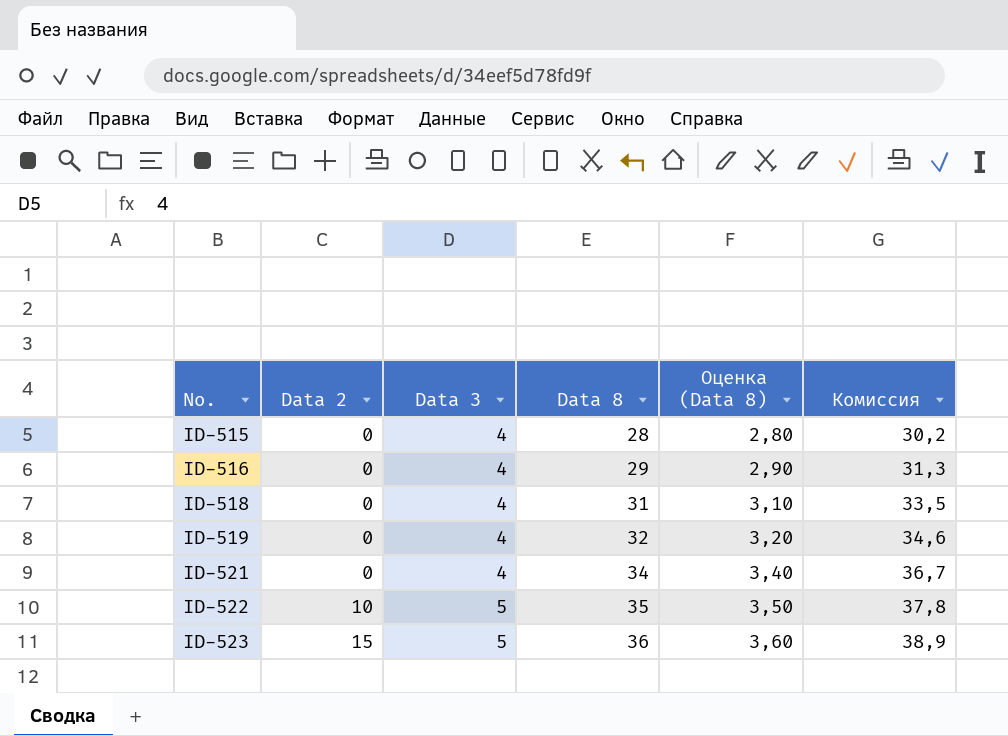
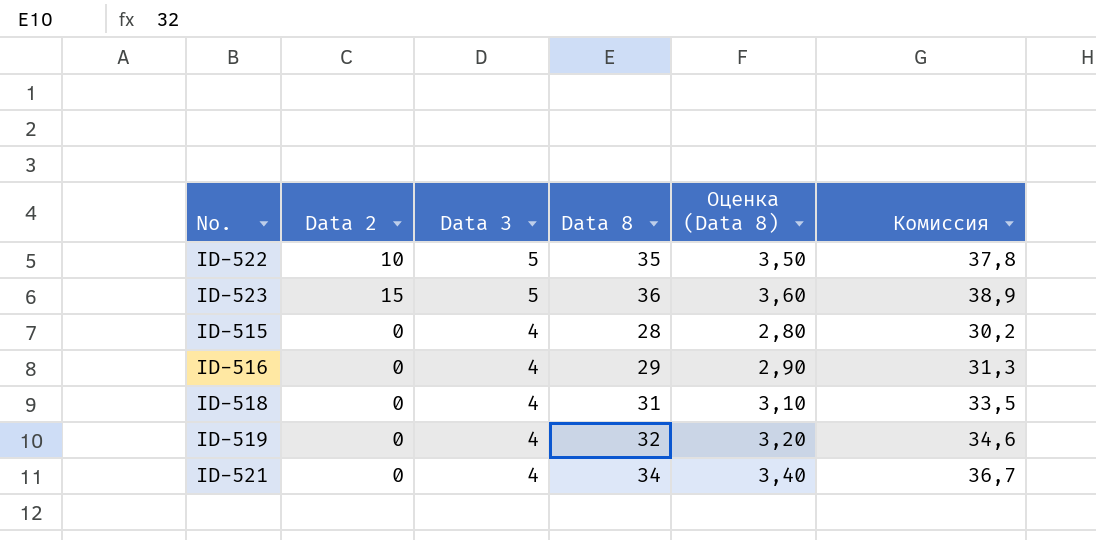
row order: No. ascending -> Data 3 descending

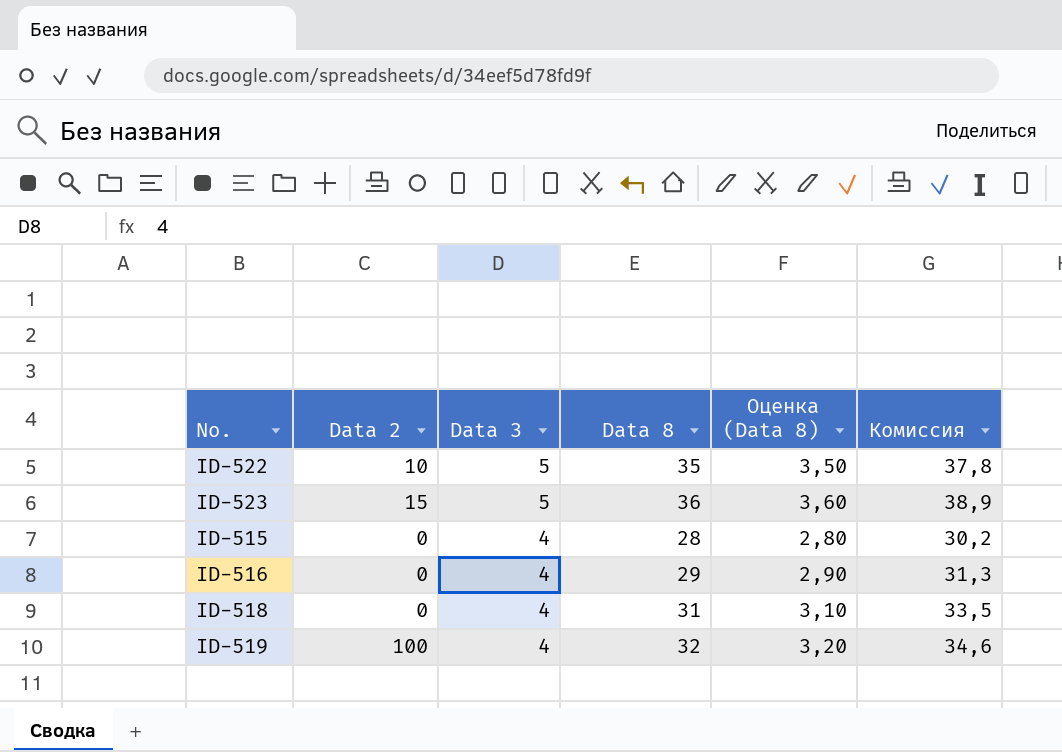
row ID-521: 0 | 4 | 34 | 3,40 | 36,7 -> none
ID-519 | Data 2: 0 -> 100

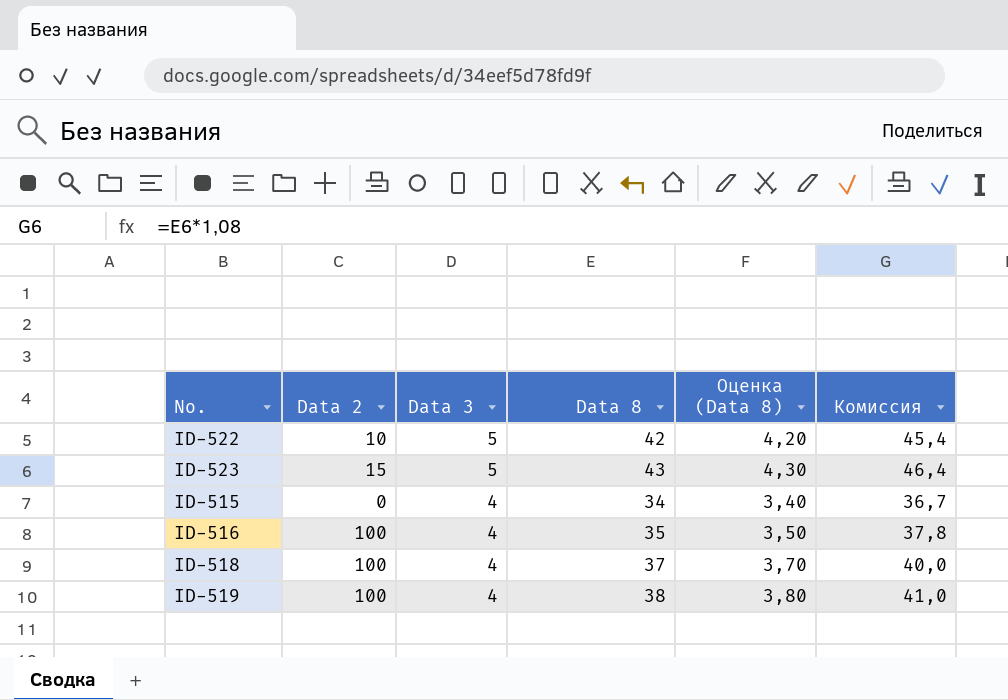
ID-522 | Data 8: 35 -> 42
ID-522 | Оценка (Data 8): 3,50 -> 4,20
ID-522 | Комиссия: 37,8 -> 45,4
ID-523 | Data 8: 36 -> 43
ID-523 | Оценка (Data 8): 3,60 -> 4,30
ID-523 | Комиссия: 38,9 -> 46,4
ID-515 | Data 8: 28 -> 34
ID-515 | Оценка (Data 8): 2,80 -> 3,40
ID-515 | Комиссия: 30,2 -> 36,7
ID-516 | Data 2: 0 -> 100
ID-516 | Data 8: 29 -> 35
ID-516 | Оценка (Data 8): 2,90 -> 3,50
ID-516 | Комиссия: 31,3 -> 37,8
ID-518 | Data 2: 0 -> 100
ID-518 | Data 8: 31 -> 37
ID-518 | Оценка (Data 8): 3,10 -> 3,70
ID-518 | Комиссия: 33,5 -> 40,0
ID-519 | Data 8: 32 -> 38
ID-519 | Оценка (Data 8): 3,20 -> 3,80
ID-519 | Комиссия: 34,6 -> 41,0

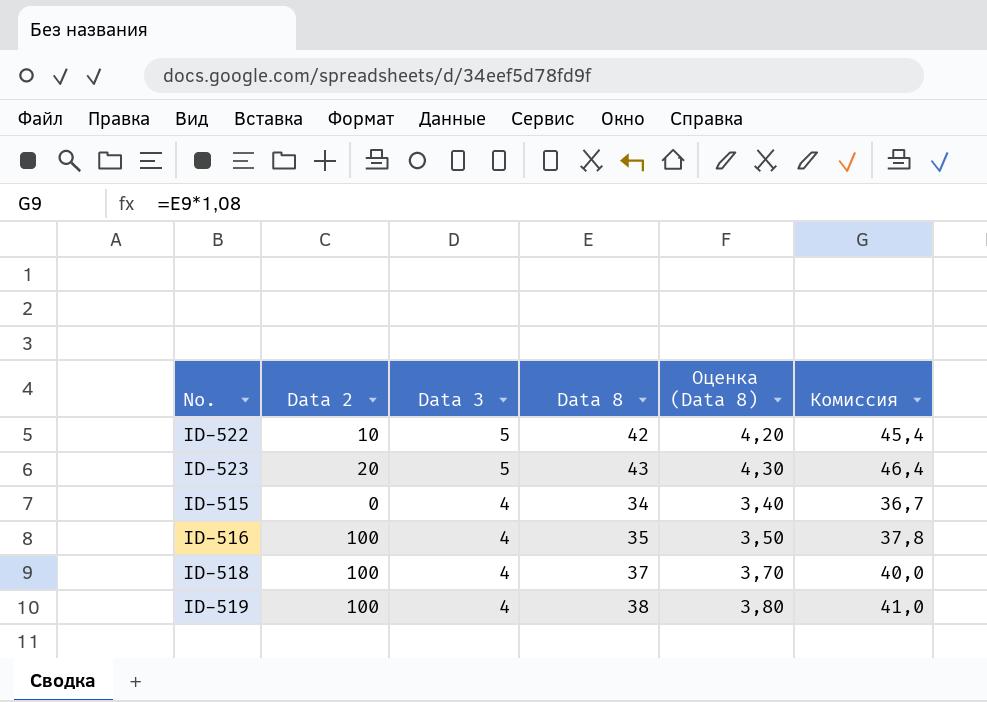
ID-523 | Data 2: 15 -> 20

